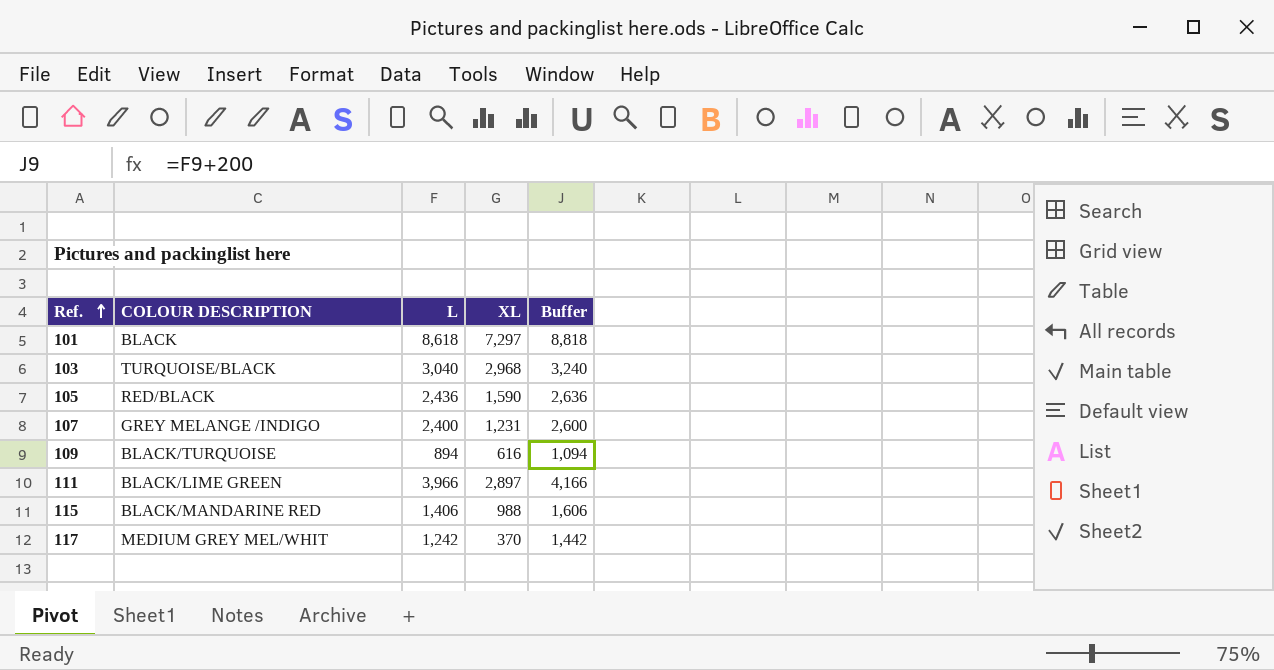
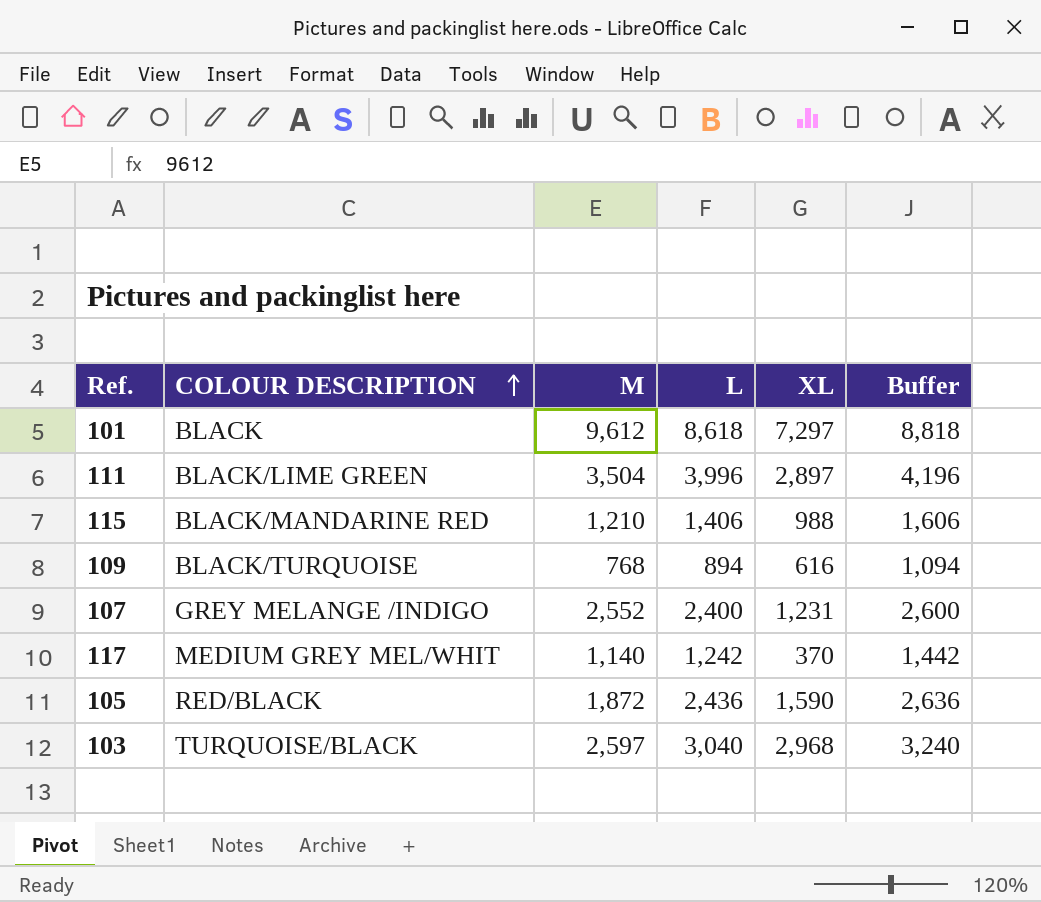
row order: Ref. ascending -> COLOUR DESCRIPTION ascending
column M | position: none -> 3
111 | L: 3,966 -> 3,996
111 | Buffer: 4,166 -> 4,196

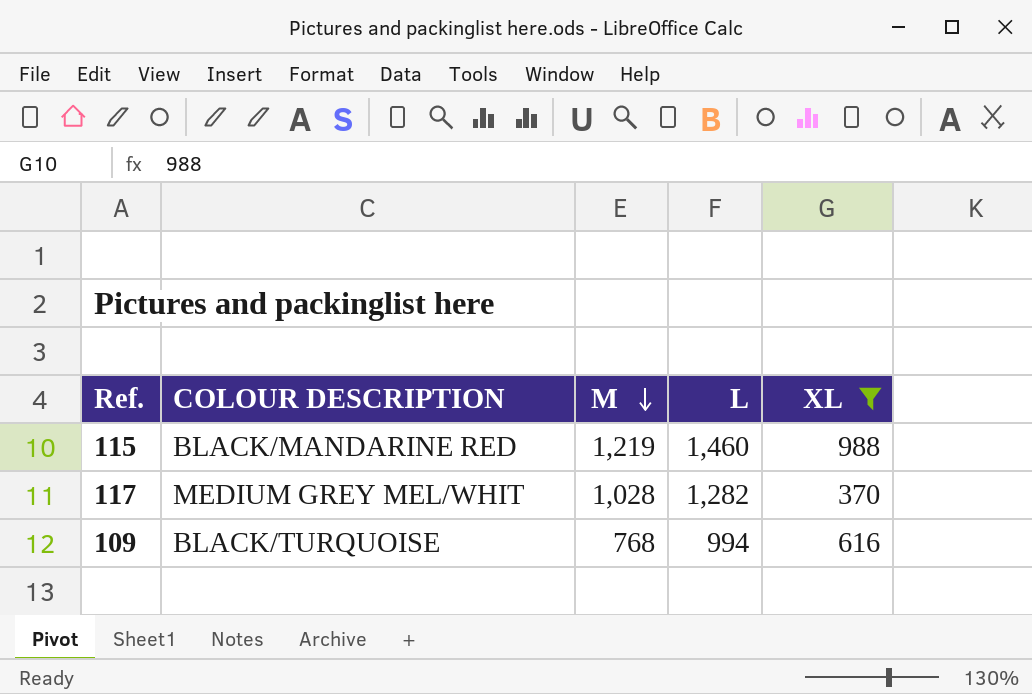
filter: none -> XL <= 988
row order: COLOUR DESCRIPTION ascending -> M descending
column Buffer | formula: [L] + 200 -> none
115 | M: 1,210 -> 1,219
115 | L: 1,406 -> 1,460
117 | M: 1,140 -> 1,028
117 | L: 1,242 -> 1,282
109 | L: 894 -> 994

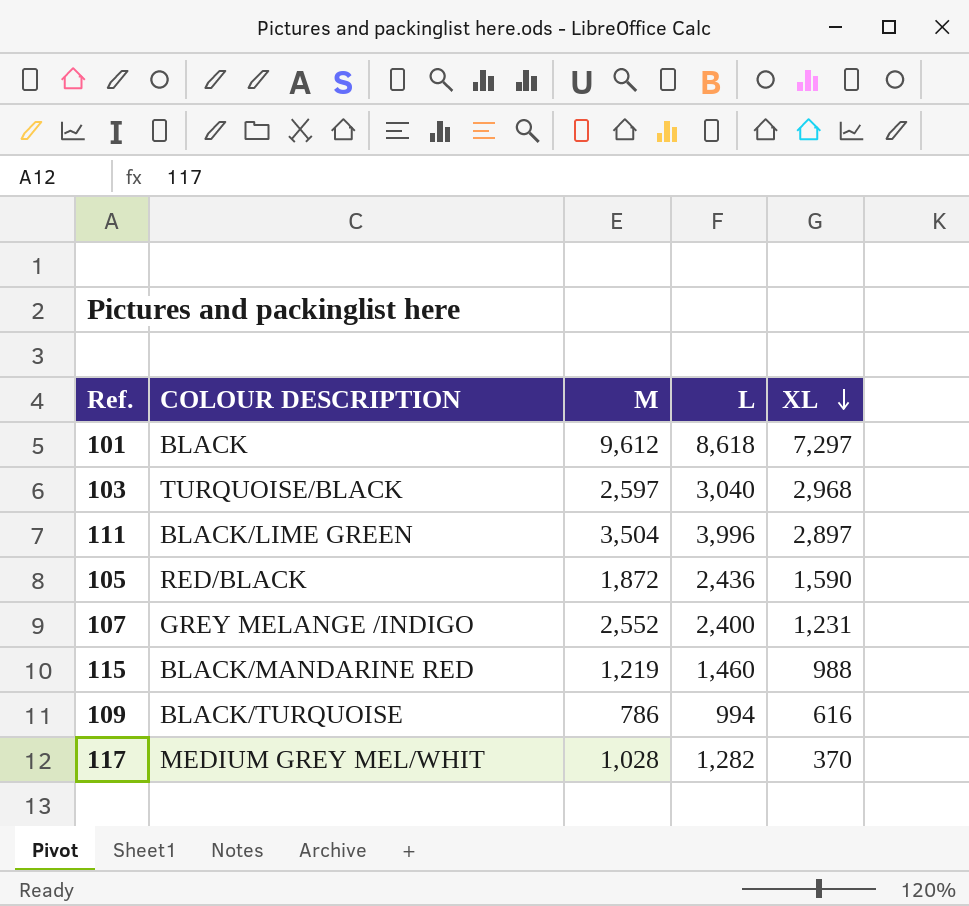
filter: XL <= 988 -> none
row order: M descending -> XL descending
109 | M: 768 -> 786

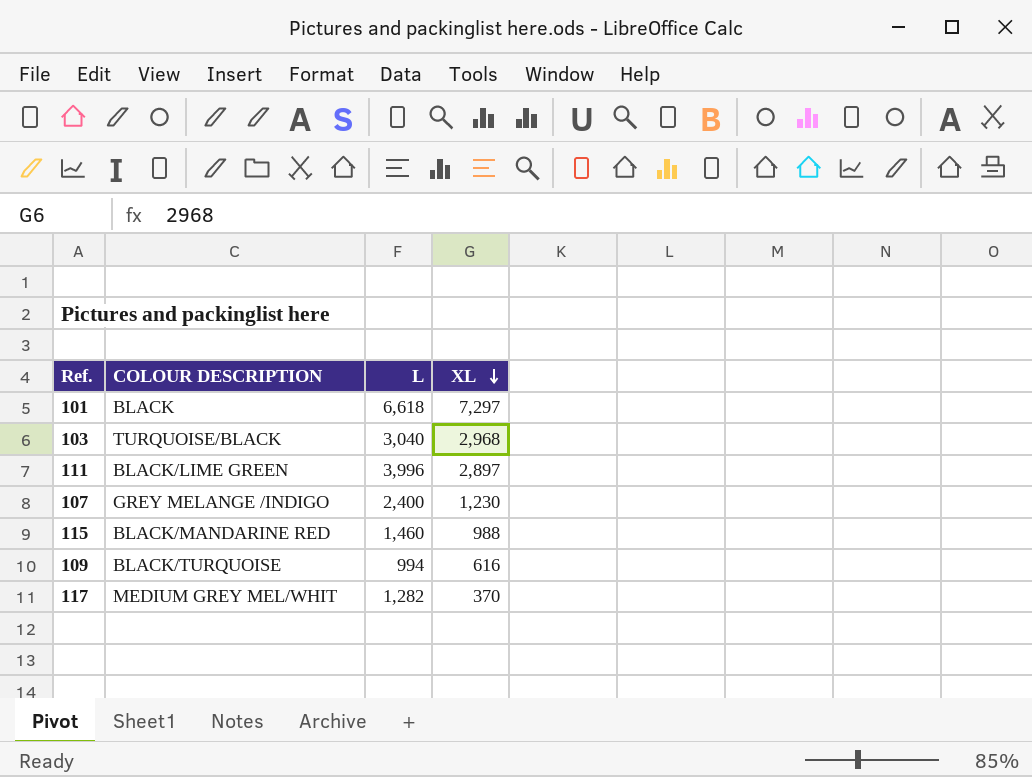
column M | position: 3 -> none
row 105: RED/BLACK | 1,872 | 2,436 | 1,590 -> none
101 | L: 8,618 -> 6,618
107 | XL: 1,231 -> 1,230

